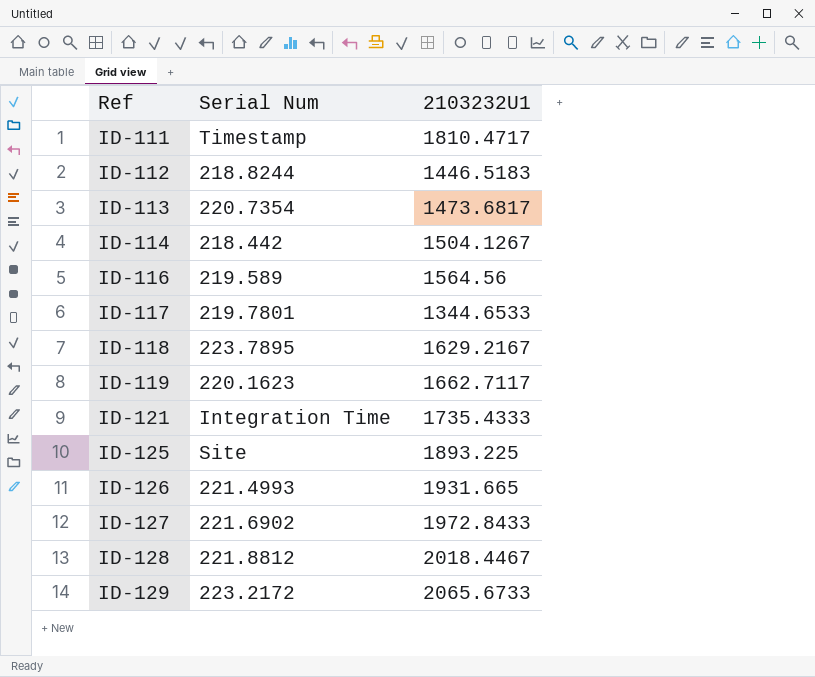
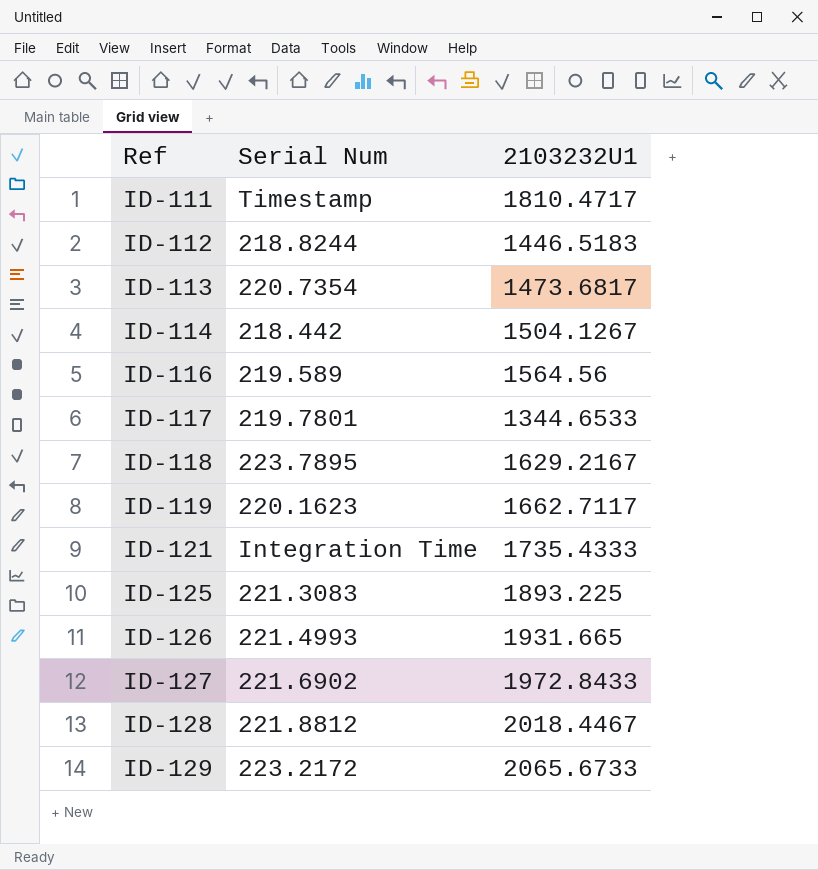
ID-125 | Serial Num: Site -> 221.3083

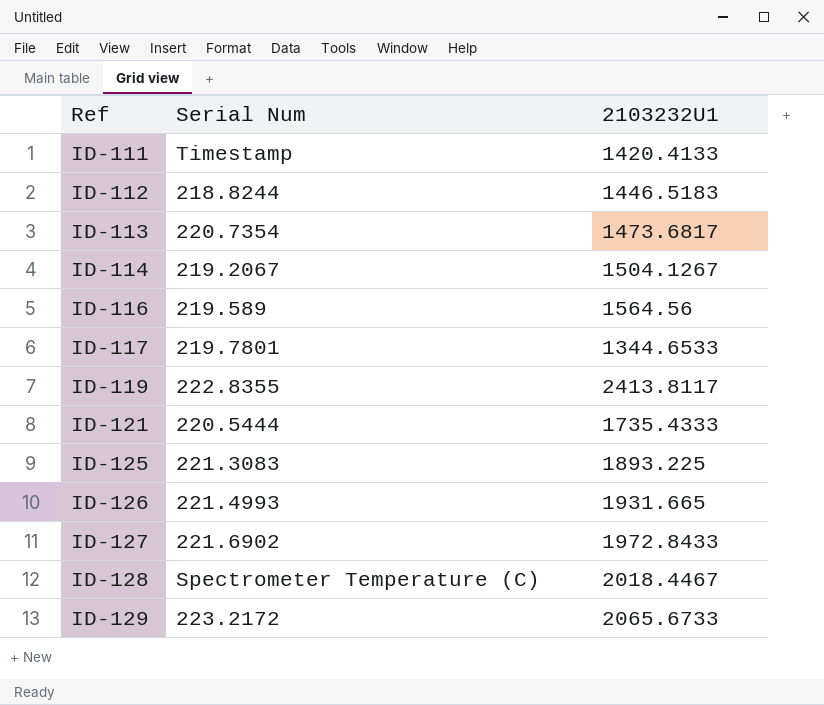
row ID-118: 223.7895 | 1629.2167 -> none
ID-111 | 2103232U1: 1810.4717 -> 1420.4133
ID-114 | Serial Num: 218.442 -> 219.2067
ID-119 | Serial Num: 220.1623 -> 222.8355
ID-119 | 2103232U1: 1662.7117 -> 2413.8117
ID-121 | Serial Num: Integration Time -> 220.5444
ID-128 | Serial Num: 221.8812 -> Spectrometer Temperature (C)

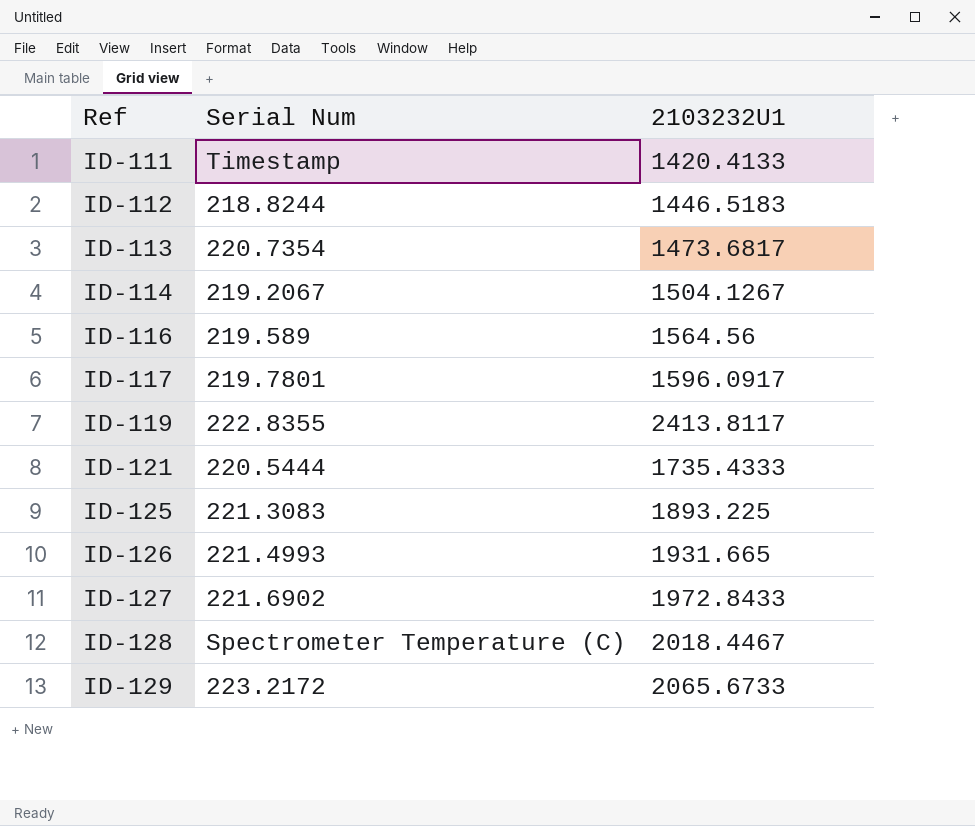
ID-117 | 2103232U1: 1344.6533 -> 1596.0917

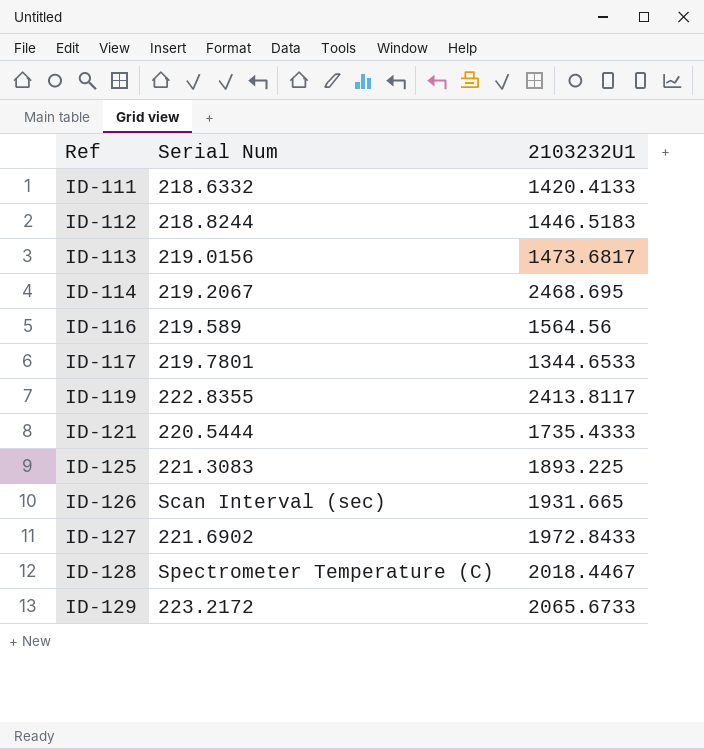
ID-111 | Serial Num: Timestamp -> 218.6332
ID-113 | Serial Num: 220.7354 -> 219.0156
ID-114 | 2103232U1: 1504.1267 -> 2468.695
ID-117 | 2103232U1: 1596.0917 -> 1344.6533
ID-126 | Serial Num: 221.4993 -> Scan Interval (sec)

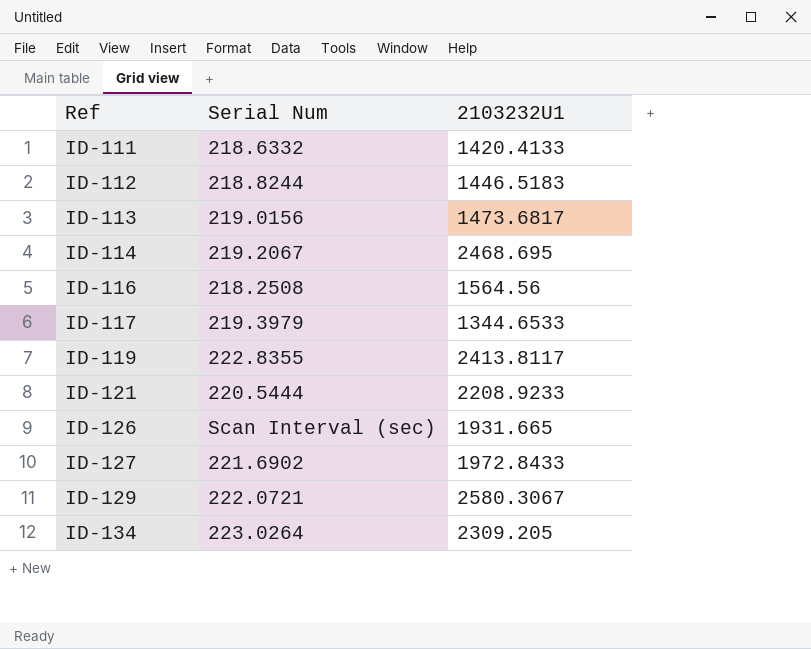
row ID-125: 221.3083 | 1893.225 -> none
row ID-128: Spectrometer Temperature (C) | 2018.4467 -> none
ID-116 | Serial Num: 219.589 -> 218.2508
ID-117 | Serial Num: 219.7801 -> 219.3979
ID-121 | 2103232U1: 1735.4333 -> 2208.9233
ID-129 | Serial Num: 223.2172 -> 222.0721
ID-129 | 2103232U1: 2065.6733 -> 2580.3067
row ID-134: none -> 223.0264 | 2309.205

